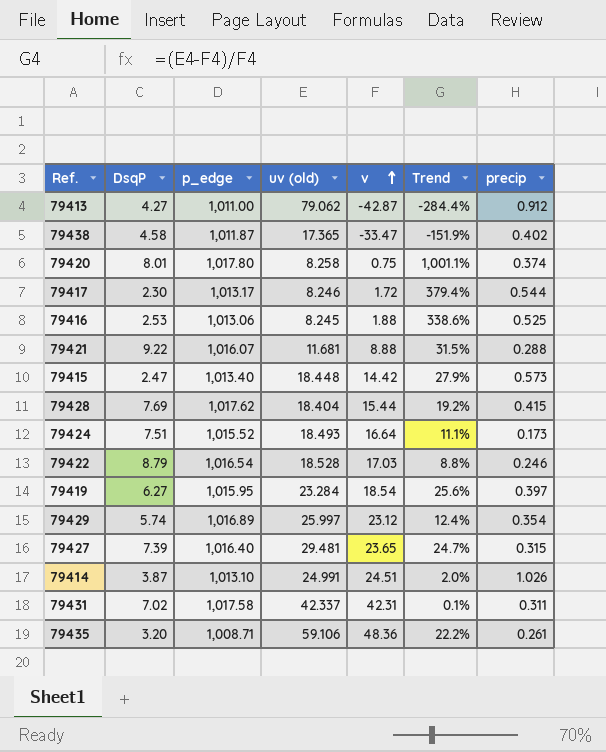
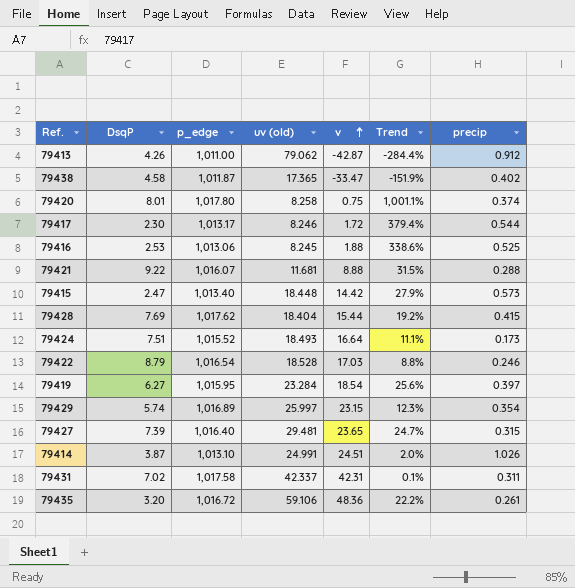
79413 | DsqP: 4.27 -> 4.26
79429 | v: 23.12 -> 23.15
79429 | Trend: 12.4% -> 12.3%
79435 | p_edge: 1,008.71 -> 1,016.72

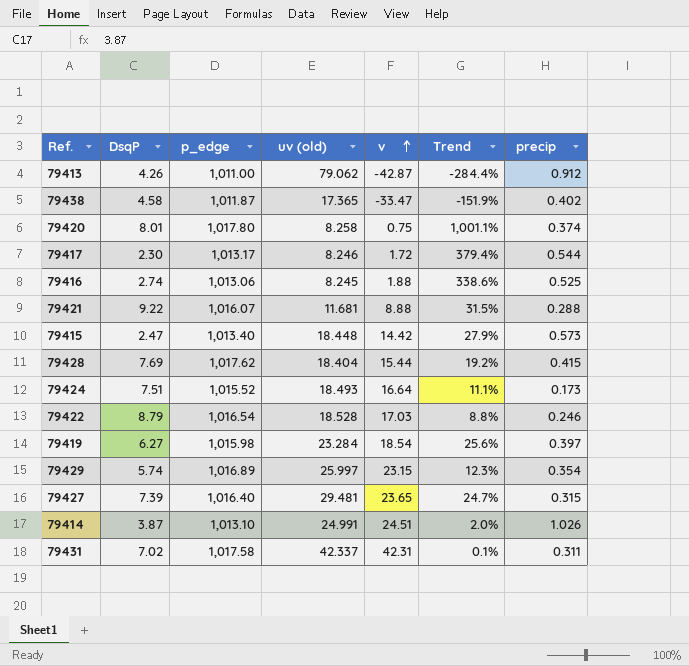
row 79435: 3.20 | 1,016.72 | 59.106 | 48.36 | 22.2% | 0.261 -> none
79416 | DsqP: 2.53 -> 2.74
79419 | p_edge: 1,015.95 -> 1,015.98

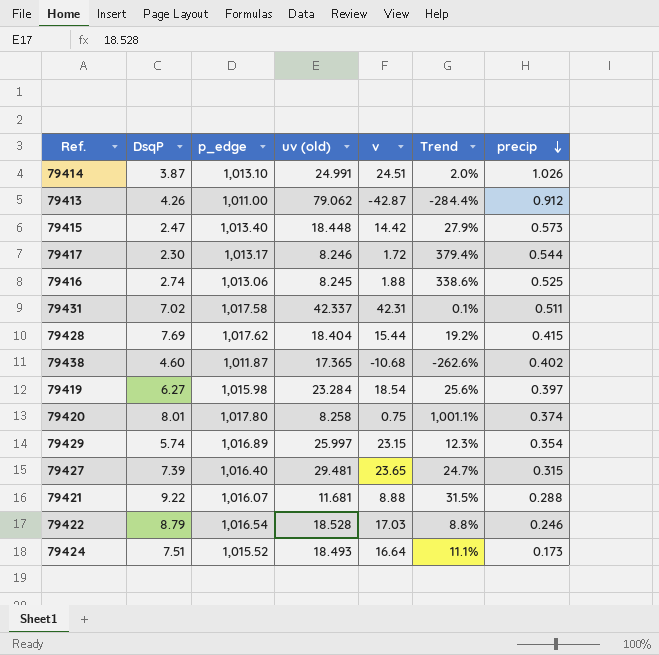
row order: v ascending -> precip descending
79431 | precip: 0.311 -> 0.511
79438 | DsqP: 4.58 -> 4.60
79438 | v: -33.47 -> -10.68
79438 | Trend: -151.9% -> -262.6%

